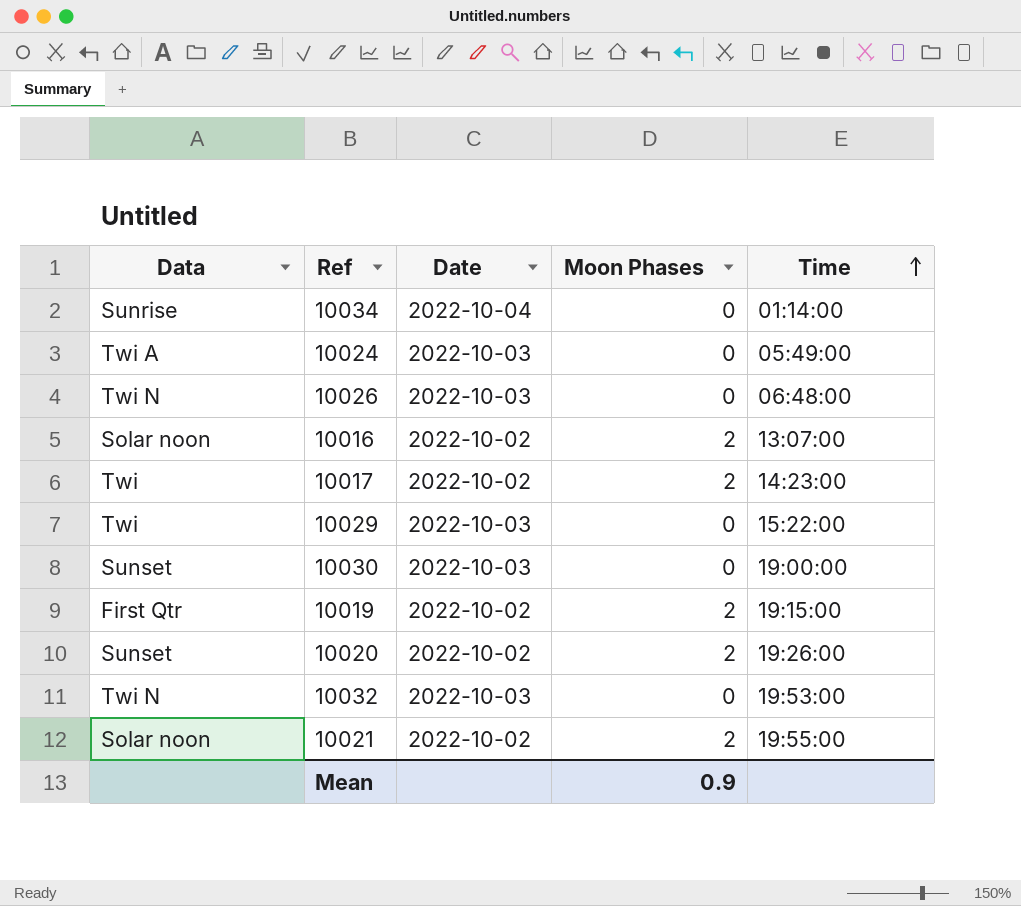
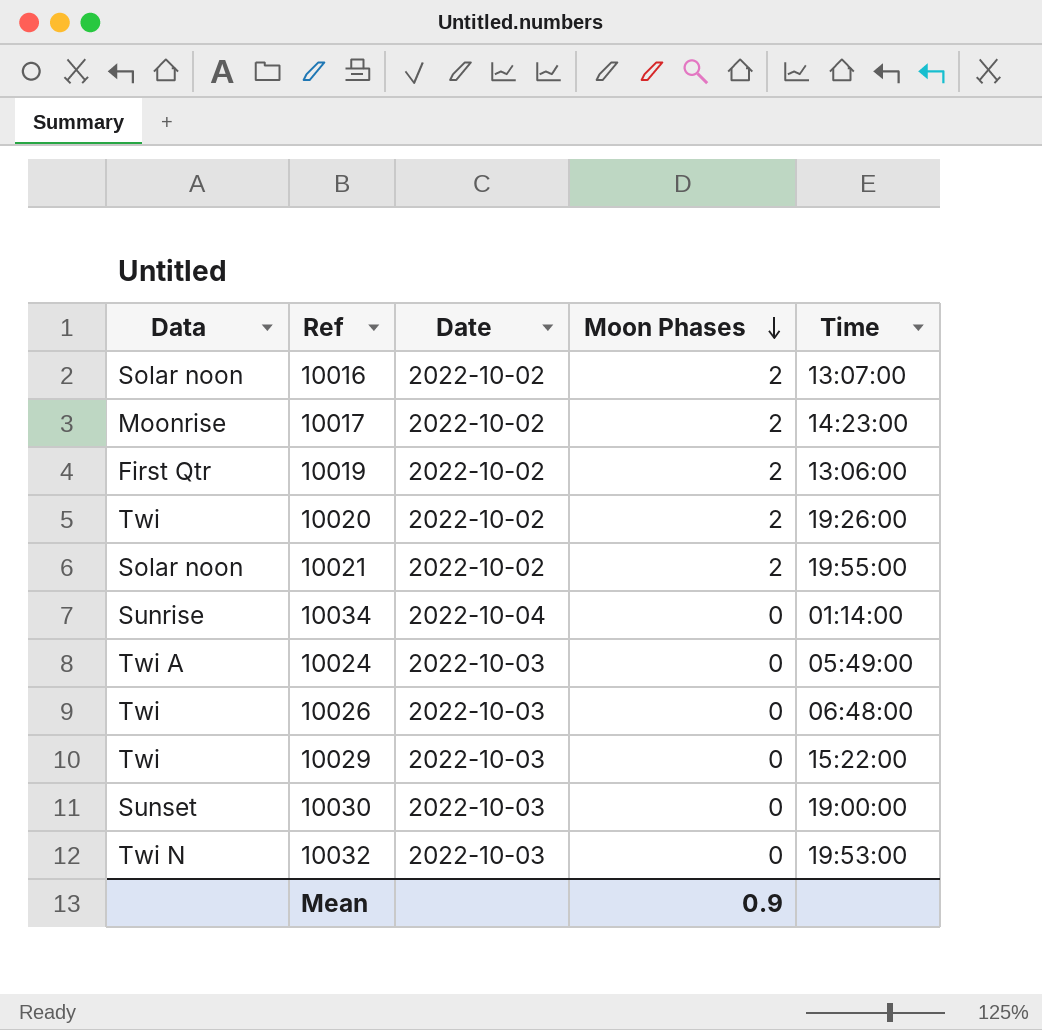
row order: Time ascending -> Moon Phases descending
10017 | Data: Twi -> Moonrise
10019 | Time: 19:15:00 -> 13:06:00
10020 | Data: Sunset -> Twi
10026 | Data: Twi N -> Twi

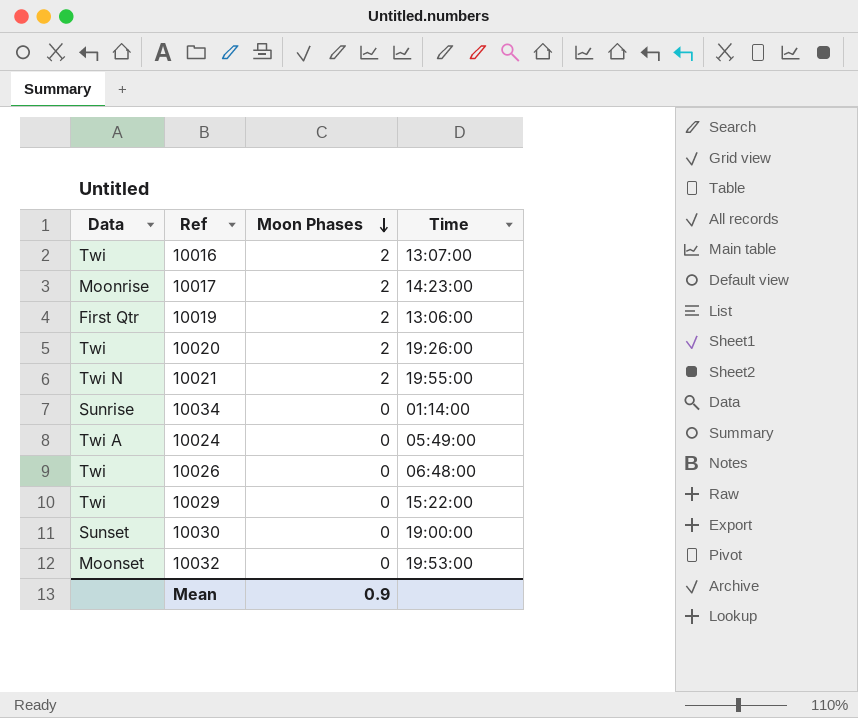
column Date | position: 3 -> none
10016 | Data: Solar noon -> Twi
10021 | Data: Solar noon -> Twi N
10032 | Data: Twi N -> Moonset

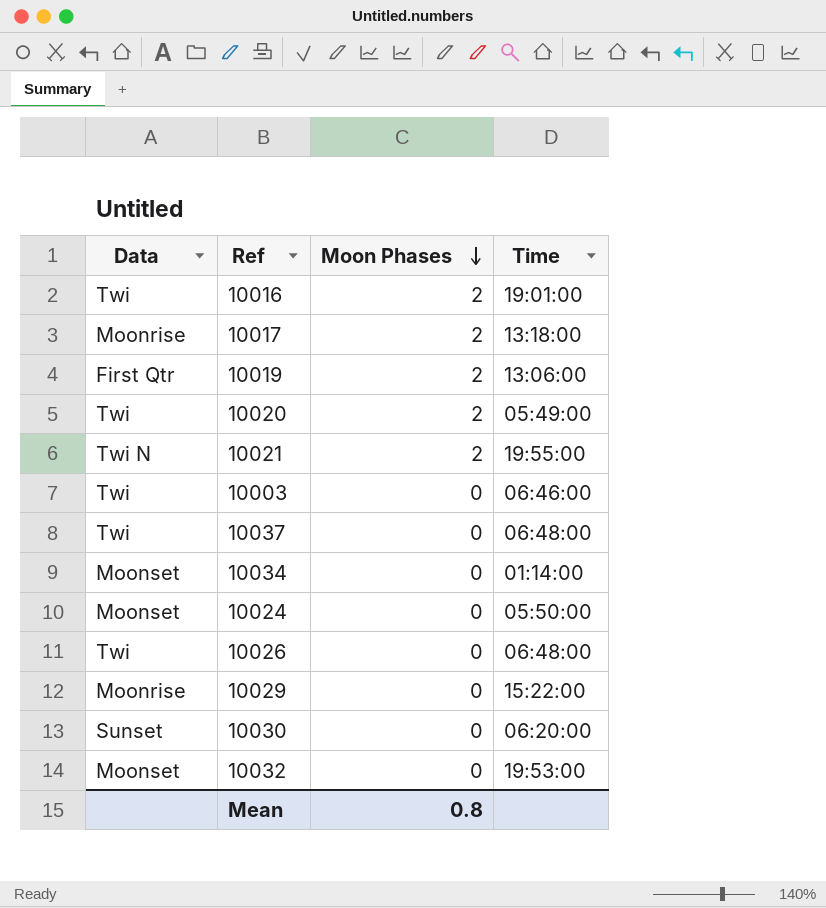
10016 | Time: 13:07:00 -> 19:01:00
10017 | Time: 14:23:00 -> 13:18:00
10020 | Time: 19:26:00 -> 05:49:00
row 10003: none -> Twi | 0 | 06:46:00
row 10037: none -> Twi | 0 | 06:48:00
10034 | Data: Sunrise -> Moonset
10024 | Data: Twi A -> Moonset
10024 | Time: 05:49:00 -> 05:50:00
10029 | Data: Twi -> Moonrise
10030 | Time: 19:00:00 -> 06:20:00
Mean | Moon Phases: 0.9 -> 0.8

